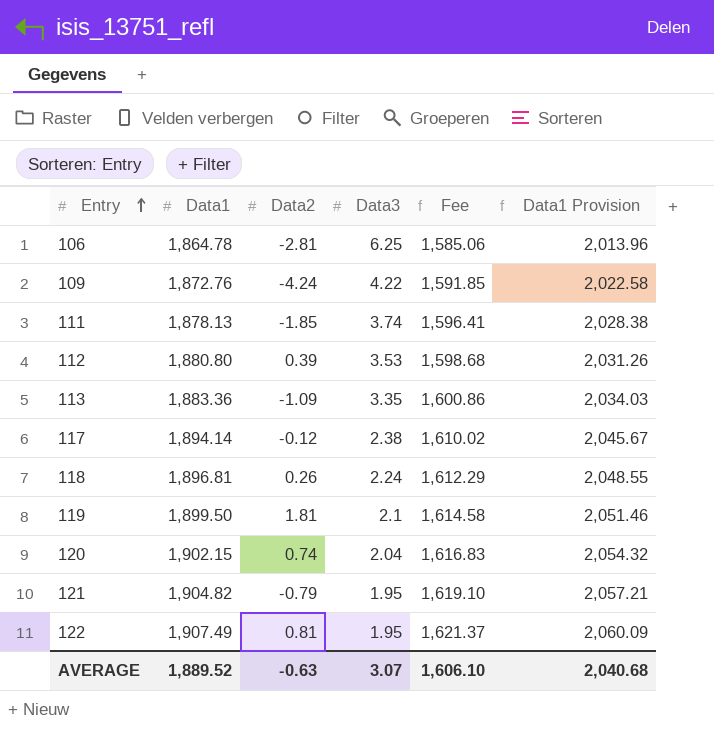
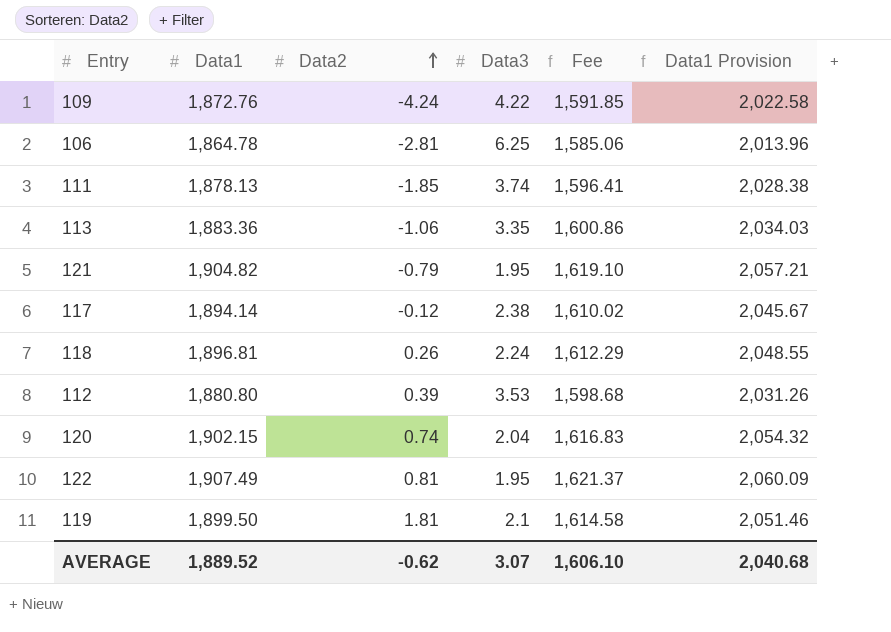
row order: Entry ascending -> Data2 ascending
113 | Data2: -1.09 -> -1.06
AVERAGE | Data2: -0.63 -> -0.62

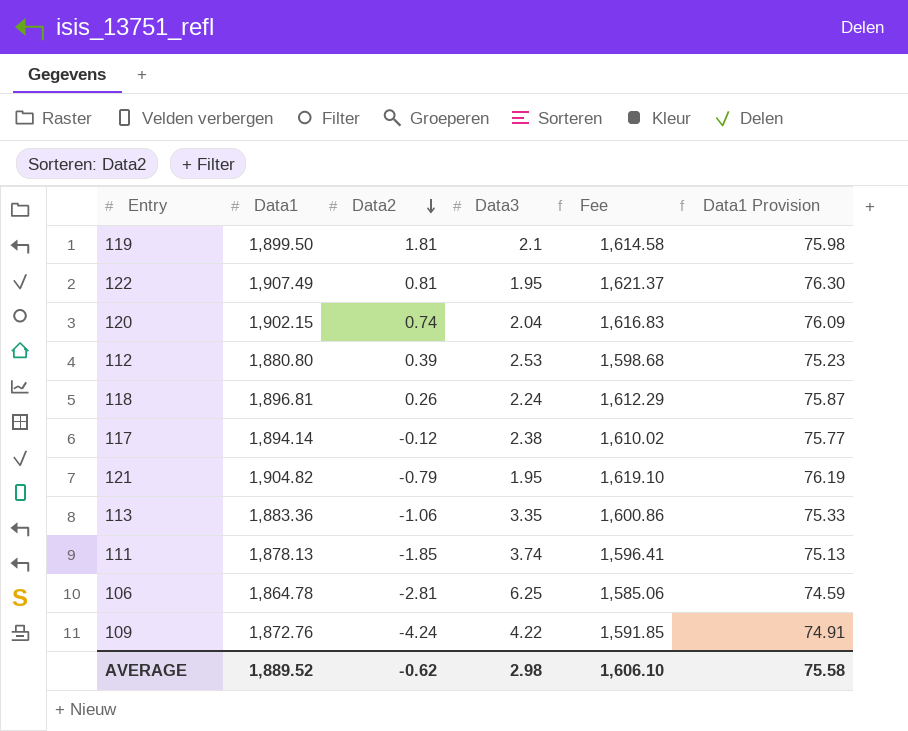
row order: Data2 ascending -> Data2 descending
column Data1 Provision | formula: [Data1] * 1.08 -> [Data1] * 0.04
112 | Data3: 3.53 -> 2.53
AVERAGE | Data3: 3.07 -> 2.98
AVERAGE | Data1 Provision: 2,040.68 -> 75.58

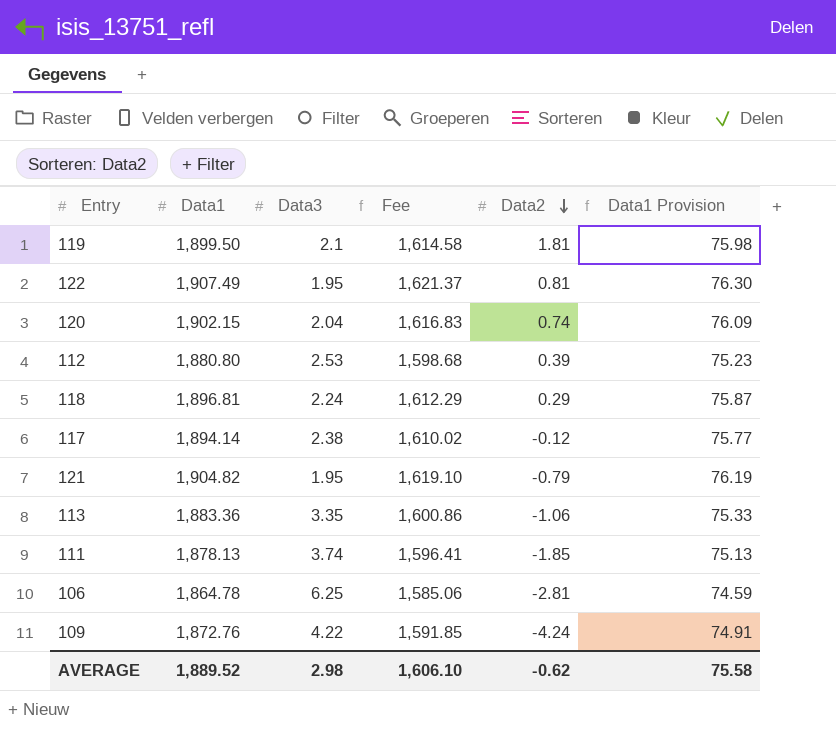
column Data2 | position: 3 -> 5
118 | Data2: 0.26 -> 0.29

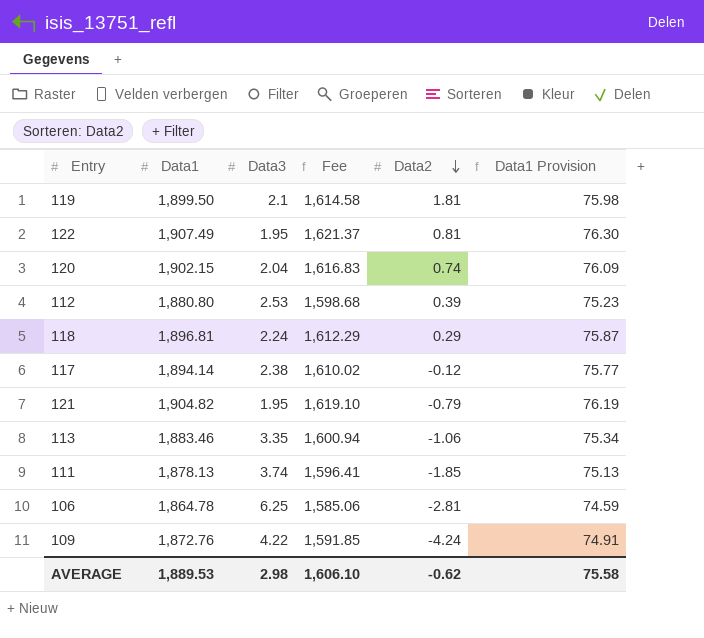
113 | Data1: 1,883.36 -> 1,883.46
113 | Fee: 1,600.86 -> 1,600.94
113 | Data1 Provision: 75.33 -> 75.34
AVERAGE | Data1: 1,889.52 -> 1,889.53

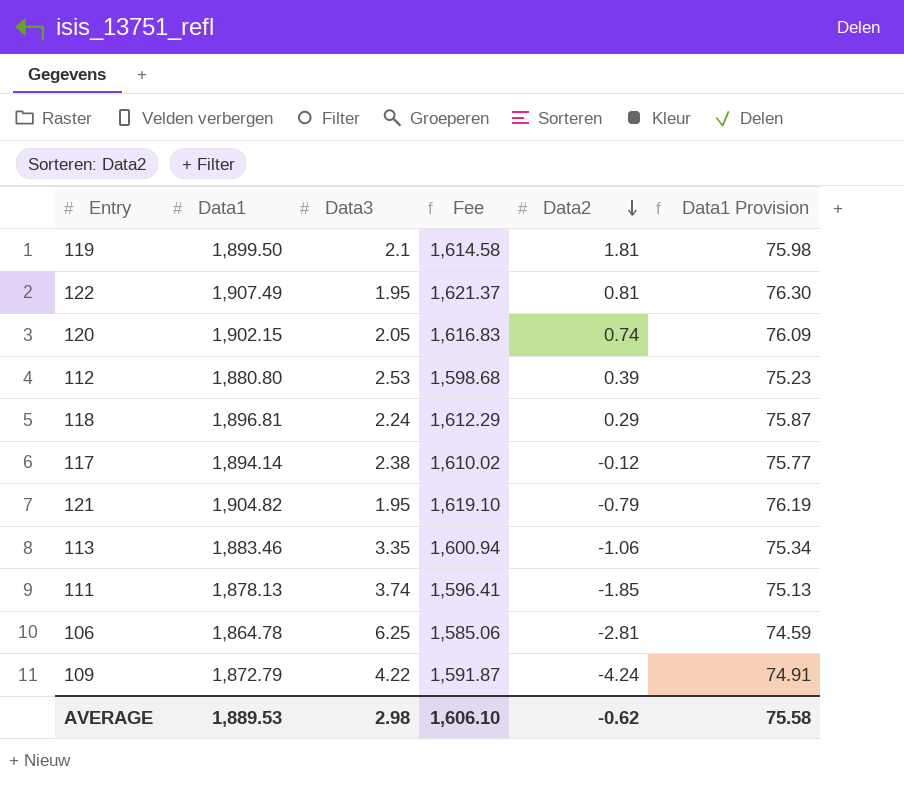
120 | Data3: 2.04 -> 2.05
109 | Data1: 1,872.76 -> 1,872.79
109 | Fee: 1,591.85 -> 1,591.87

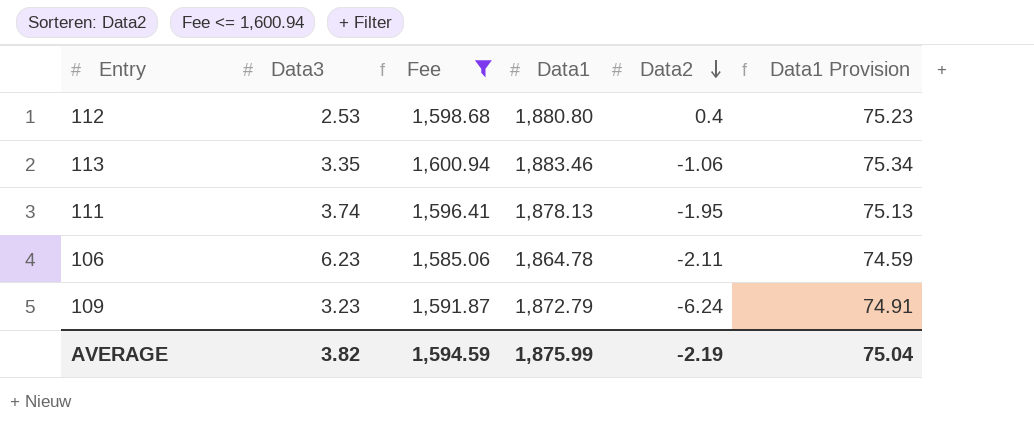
filter: none -> Fee <= 1,600.94
column Data1 | position: 2 -> 4
112 | Data2: 0.39 -> 0.4
111 | Data2: -1.85 -> -1.95
106 | Data3: 6.25 -> 6.23
106 | Data2: -2.81 -> -2.11
109 | Data3: 4.22 -> 3.23
109 | Data2: -4.24 -> -6.24
AVERAGE | Data3: 2.98 -> 3.82
AVERAGE | Fee: 1,606.10 -> 1,594.59
AVERAGE | Data1: 1,889.53 -> 1,875.99
AVERAGE | Data2: -0.62 -> -2.19
AVERAGE | Data1 Provision: 75.58 -> 75.04

